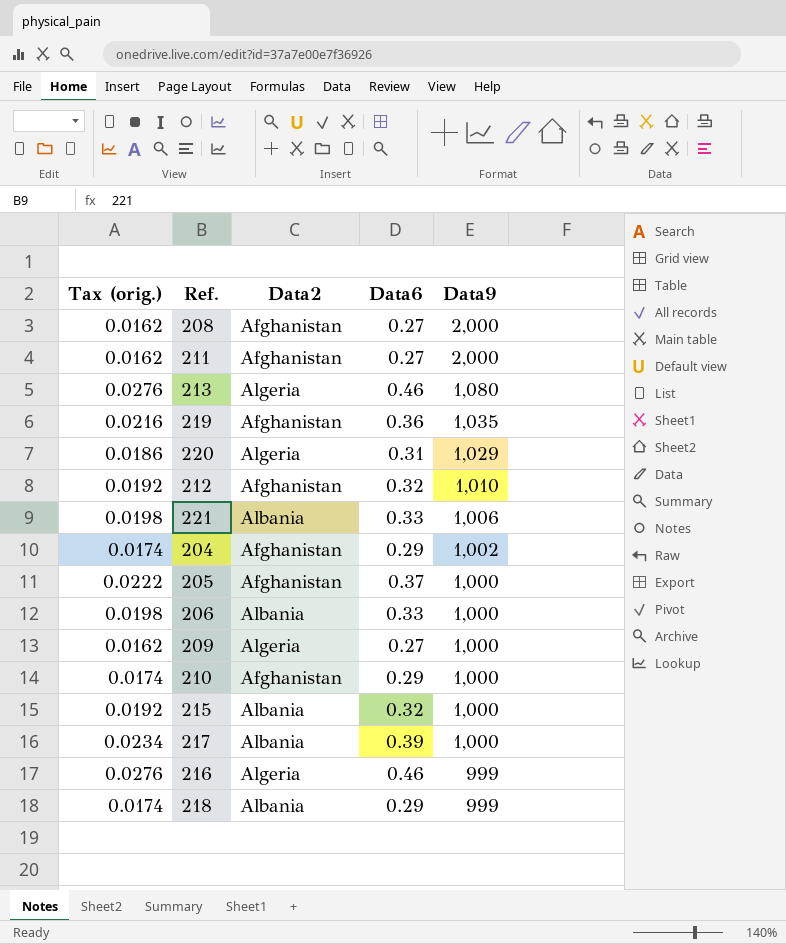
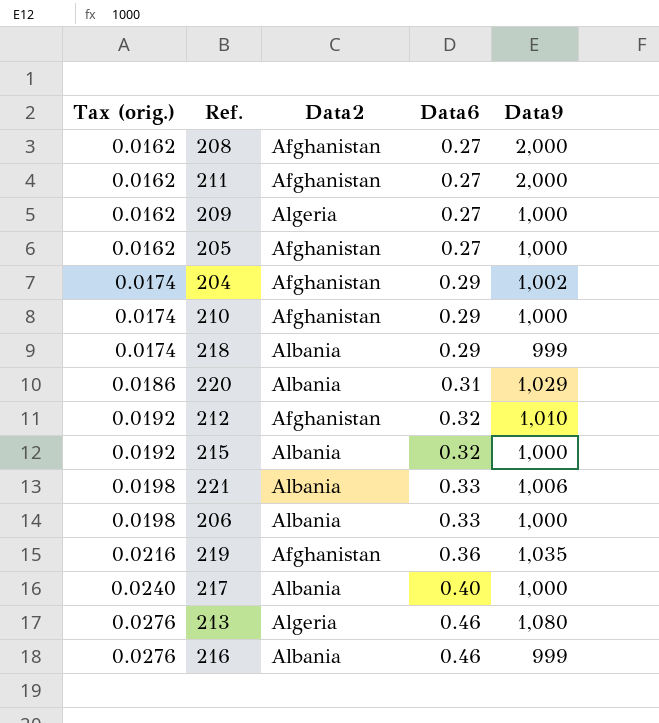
row order: Data9 descending -> Tax (orig.) ascending
205 | Tax (orig.): 0.0222 -> 0.0162
205 | Data6: 0.37 -> 0.27
220 | Data2: Algeria -> Albania
217 | Tax (orig.): 0.0234 -> 0.0240
217 | Data6: 0.39 -> 0.40
216 | Data2: Algeria -> Albania

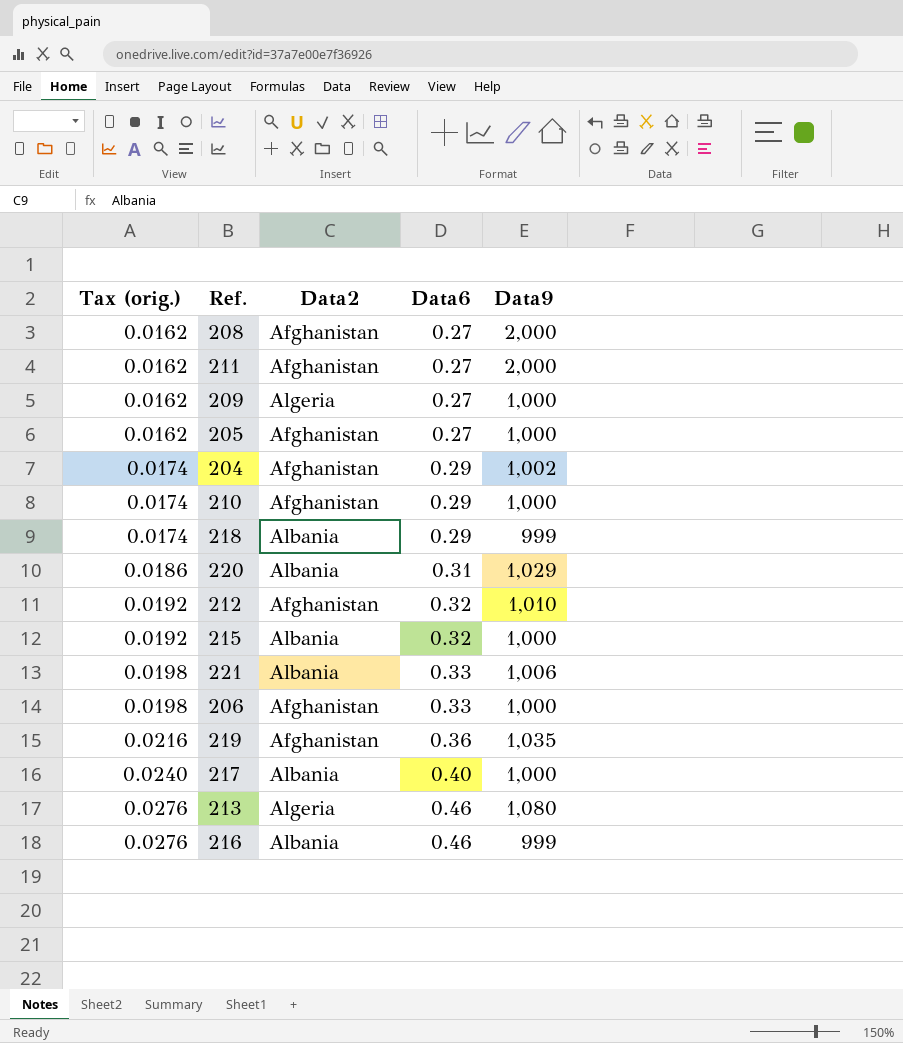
206 | Data2: Albania -> Afghanistan

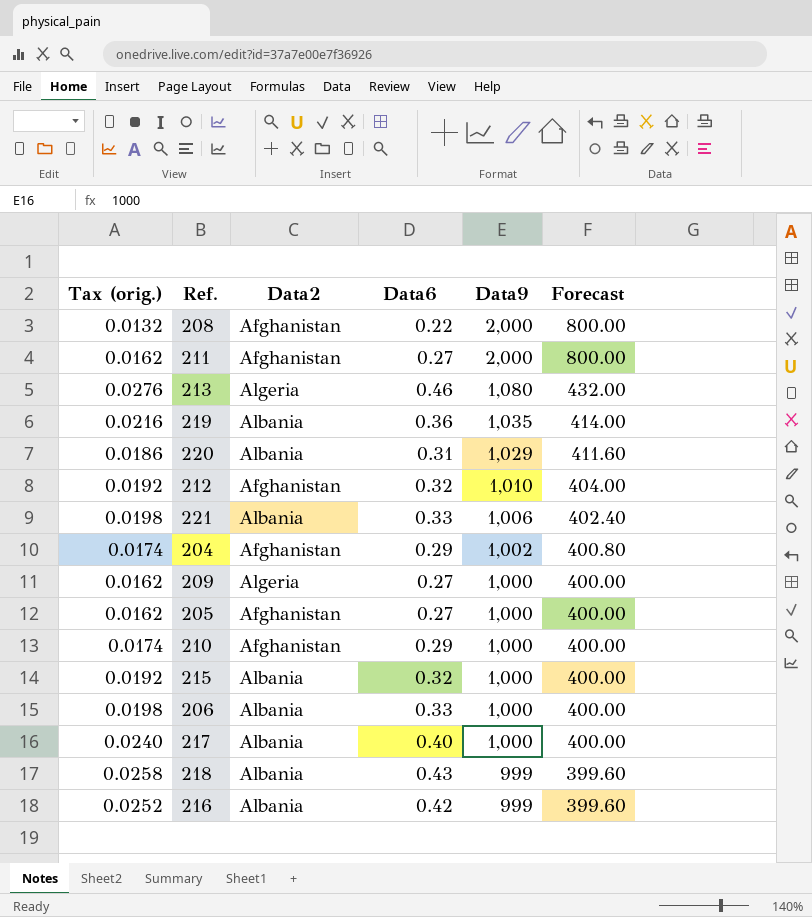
row order: Tax (orig.) ascending -> Data9 descending
column Forecast | formula: none -> [Data9] * 0.4
208 | Tax (orig.): 0.0162 -> 0.0132
208 | Data6: 0.27 -> 0.22
219 | Data2: Afghanistan -> Albania
206 | Data2: Afghanistan -> Albania
218 | Tax (orig.): 0.0174 -> 0.0258
218 | Data6: 0.29 -> 0.43
216 | Tax (orig.): 0.0276 -> 0.0252
216 | Data6: 0.46 -> 0.42

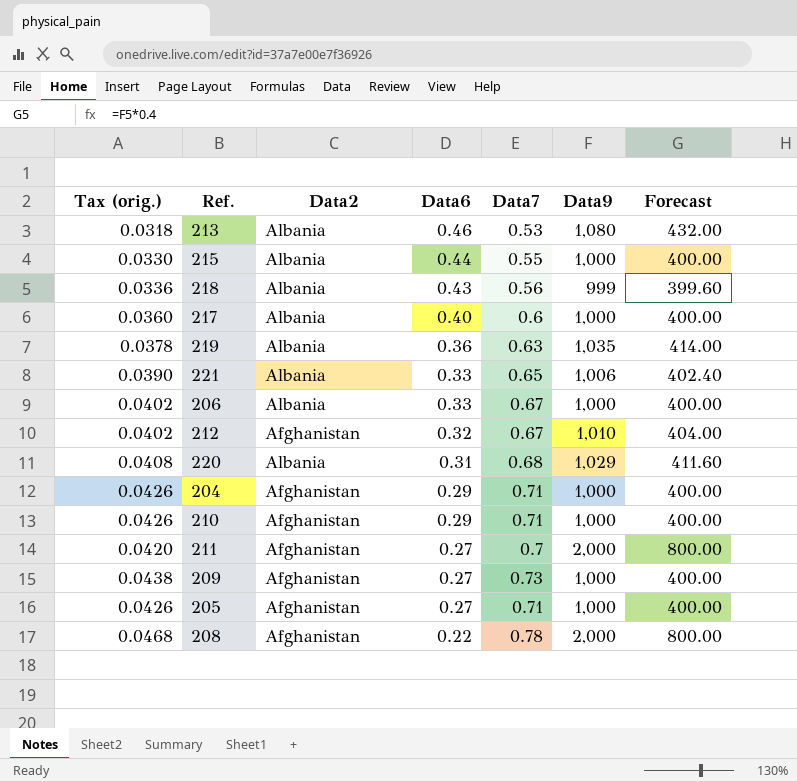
row order: Data9 descending -> Data6 descending
column Tax (orig.) | formula: [Data6] * 0.06 -> [Data7] * 0.06
column Data7 | position: none -> 5
row 216: 0.0252 | Albania | 0.42 | 999 | 399.60 -> none
213 | Data2: Algeria -> Albania
215 | Data6: 0.32 -> 0.44
204 | Data9: 1,002 -> 1,000
204 | Forecast: 400.80 -> 400.00
209 | Data2: Algeria -> Afghanistan

